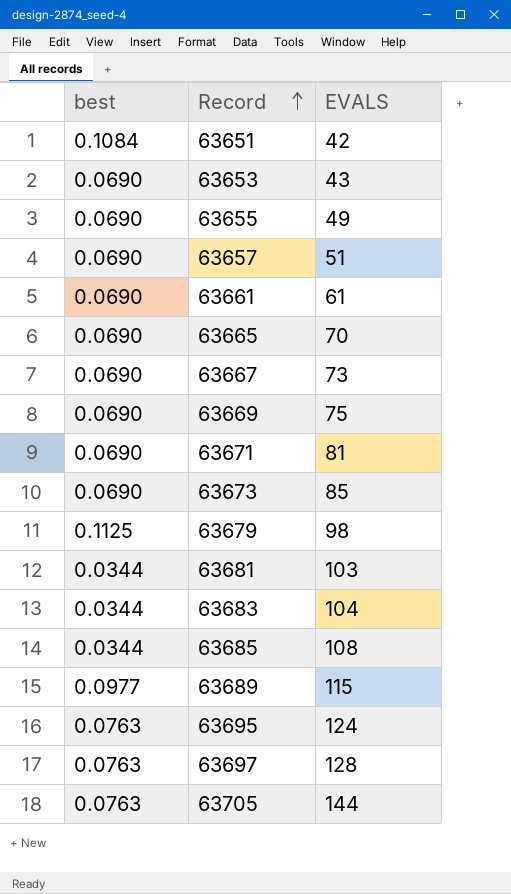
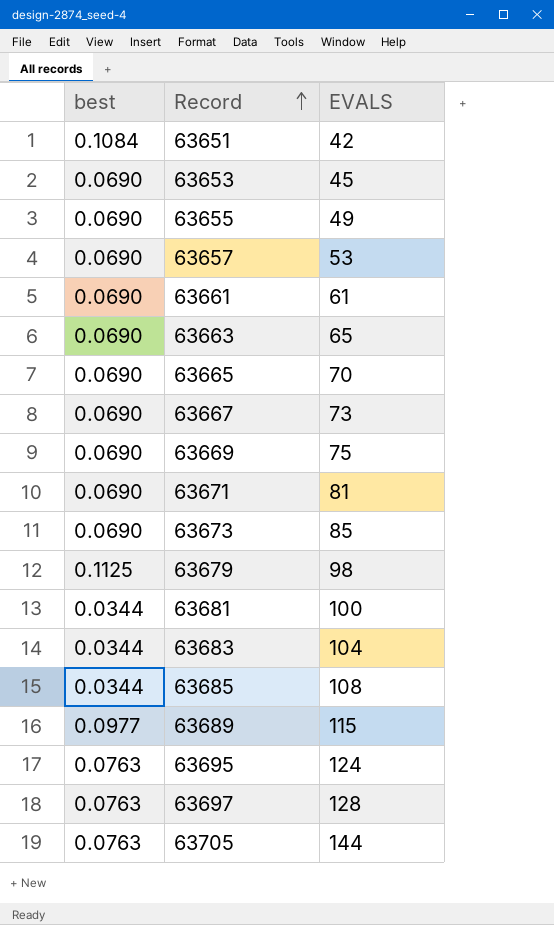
63653 | EVALS: 43 -> 45
63657 | EVALS: 51 -> 53
row 63663: none -> 0.0690 | 65
63681 | EVALS: 103 -> 100

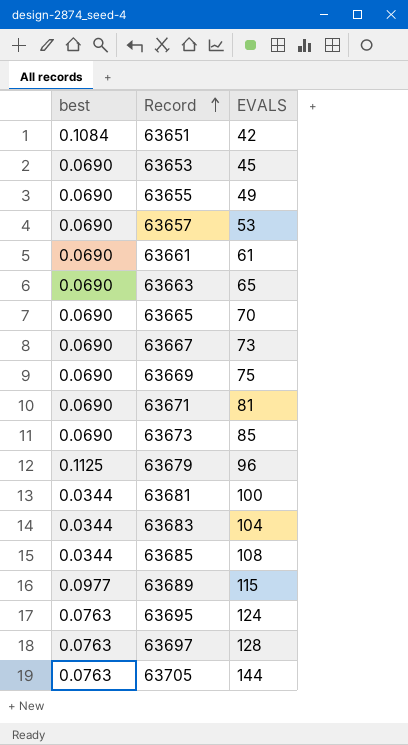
63679 | EVALS: 98 -> 96

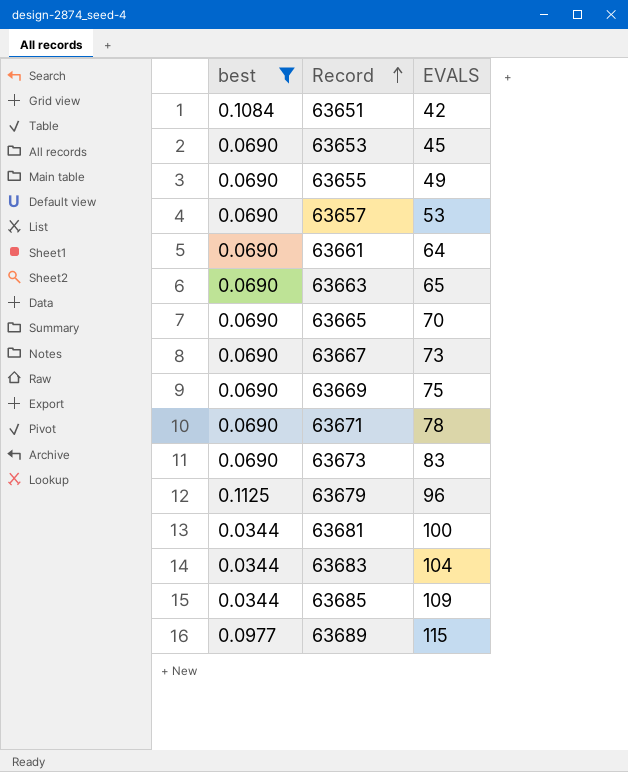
filter: none -> best != 0.0763
63661 | EVALS: 61 -> 64
63671 | EVALS: 81 -> 78
63673 | EVALS: 85 -> 83
63685 | EVALS: 108 -> 109

